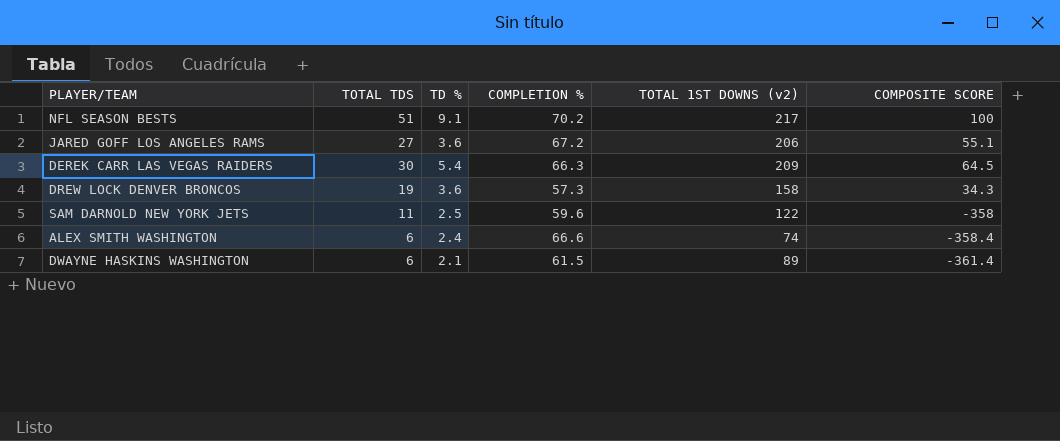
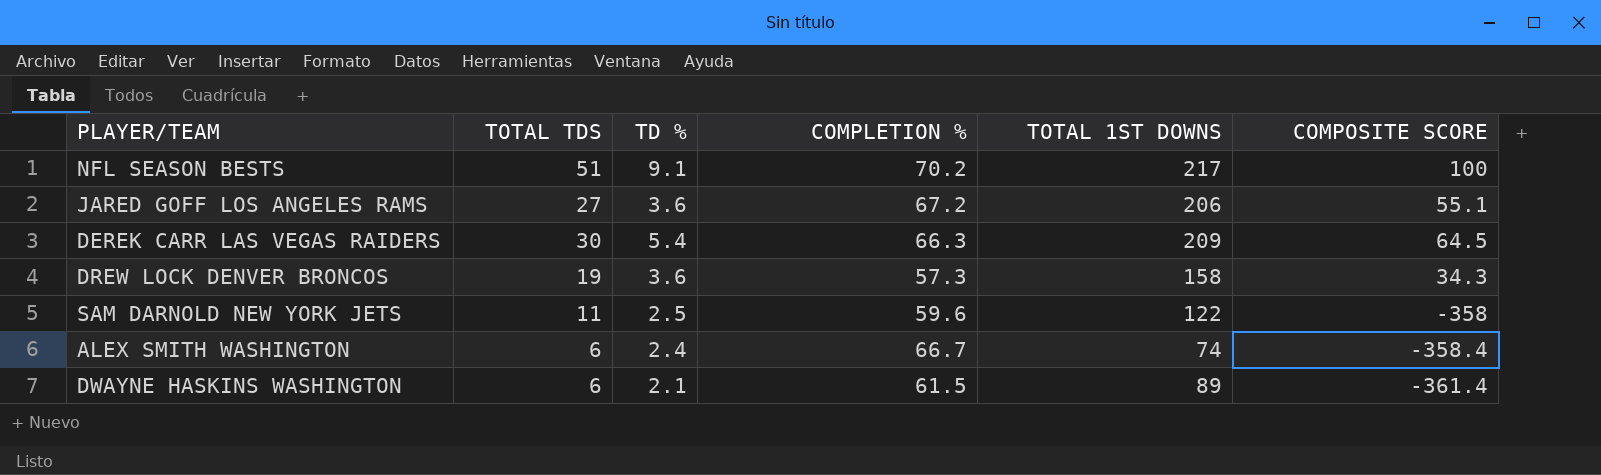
column name: TOTAL 1ST DOWNS (v2) -> TOTAL 1ST DOWNS
ALEX SMITH WASHINGTON | COMPLETION %: 66.6 -> 66.7

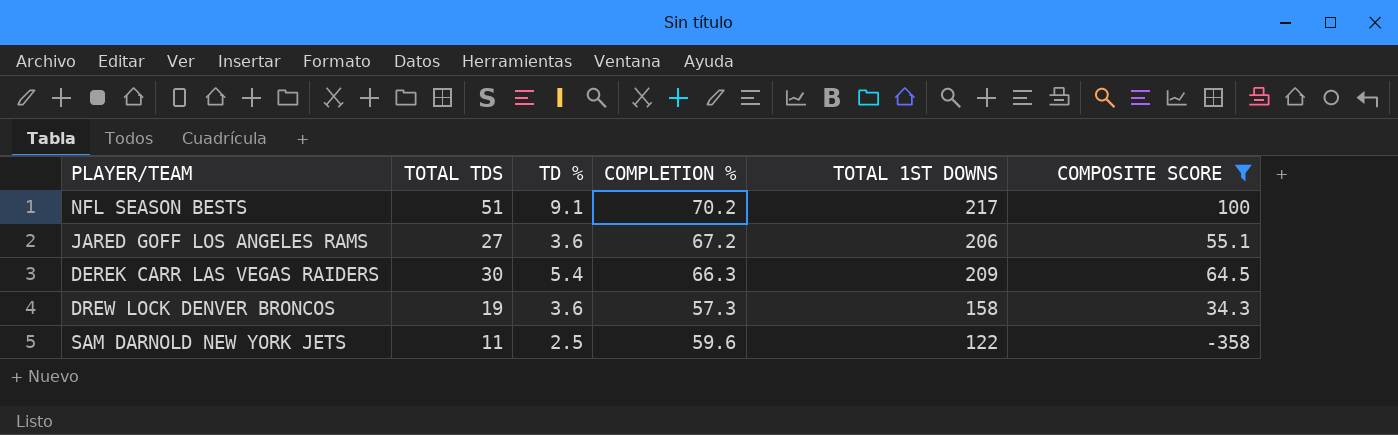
filter: none -> COMPOSITE SCORE >= -358

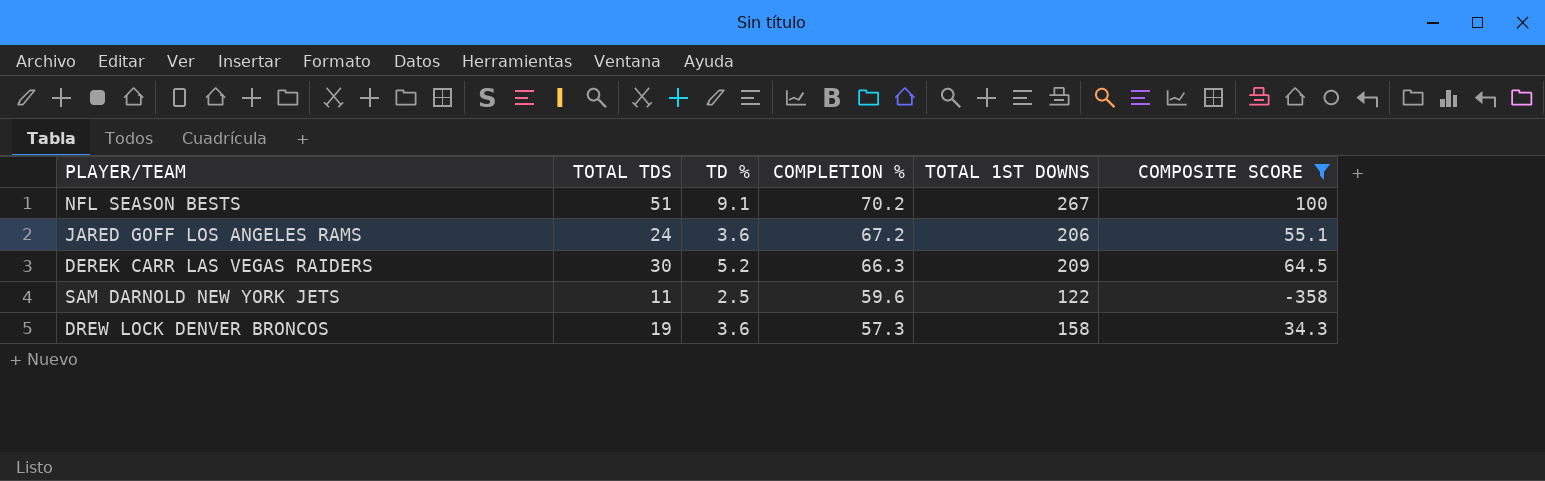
row order: none -> COMPLETION % descending
NFL SEASON BESTS | TOTAL 1ST DOWNS: 217 -> 267
JARED GOFF LOS ANGELES RAMS | TOTAL TDS: 27 -> 24
DEREK CARR LAS VEGAS RAIDERS | TD %: 5.4 -> 5.2

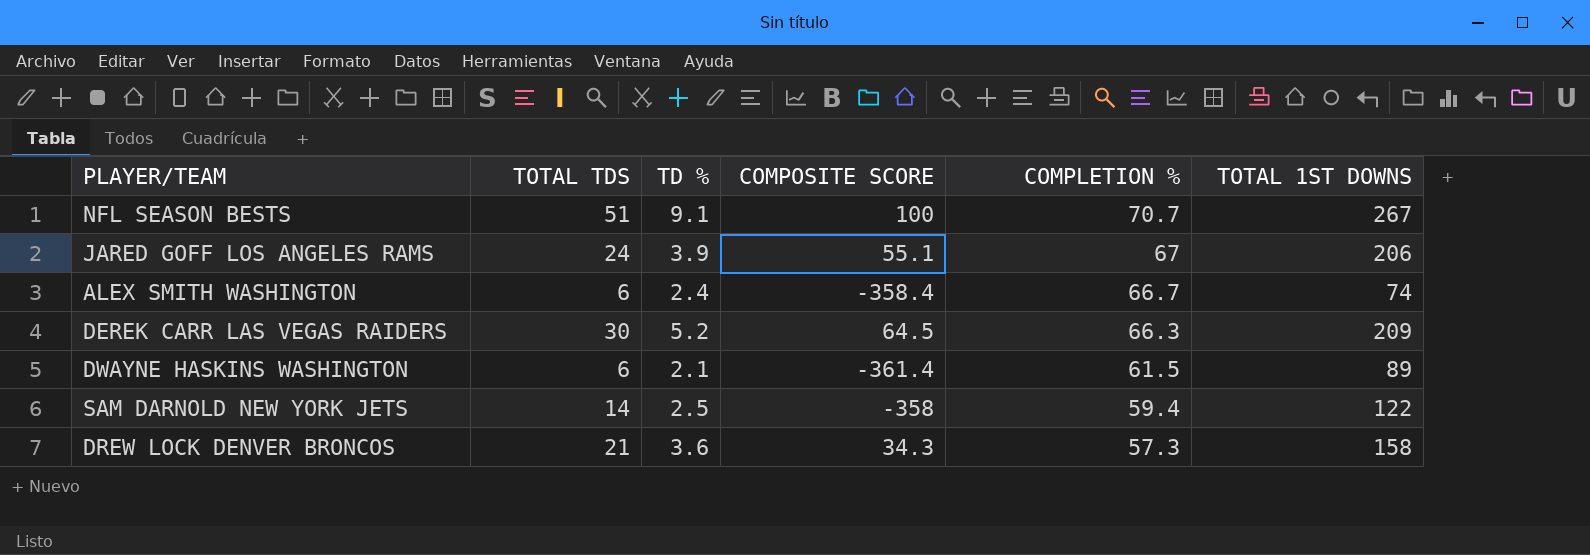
filter: COMPOSITE SCORE >= -358 -> none
column COMPOSITE SCORE | position: 6 -> 4
NFL SEASON BESTS | COMPLETION %: 70.2 -> 70.7
JARED GOFF LOS ANGELES RAMS | TD %: 3.6 -> 3.9
JARED GOFF LOS ANGELES RAMS | COMPLETION %: 67.2 -> 67
SAM DARNOLD NEW YORK JETS | TOTAL TDS: 11 -> 14
SAM DARNOLD NEW YORK JETS | COMPLETION %: 59.6 -> 59.4
DREW LOCK DENVER BRONCOS | TOTAL TDS: 19 -> 21

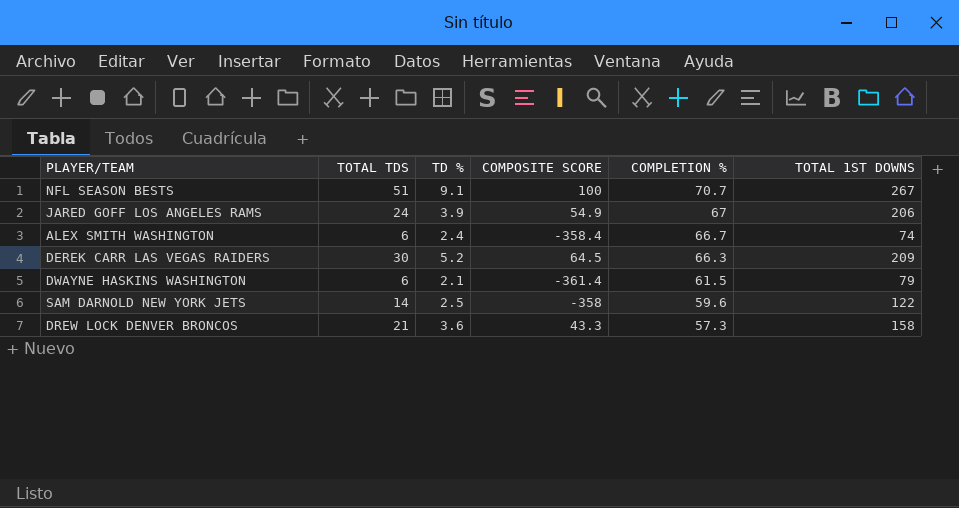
JARED GOFF LOS ANGELES RAMS | COMPOSITE SCORE: 55.1 -> 54.9
DWAYNE HASKINS WASHINGTON | TOTAL 1ST DOWNS: 89 -> 79
SAM DARNOLD NEW YORK JETS | COMPLETION %: 59.4 -> 59.6
DREW LOCK DENVER BRONCOS | COMPOSITE SCORE: 34.3 -> 43.3

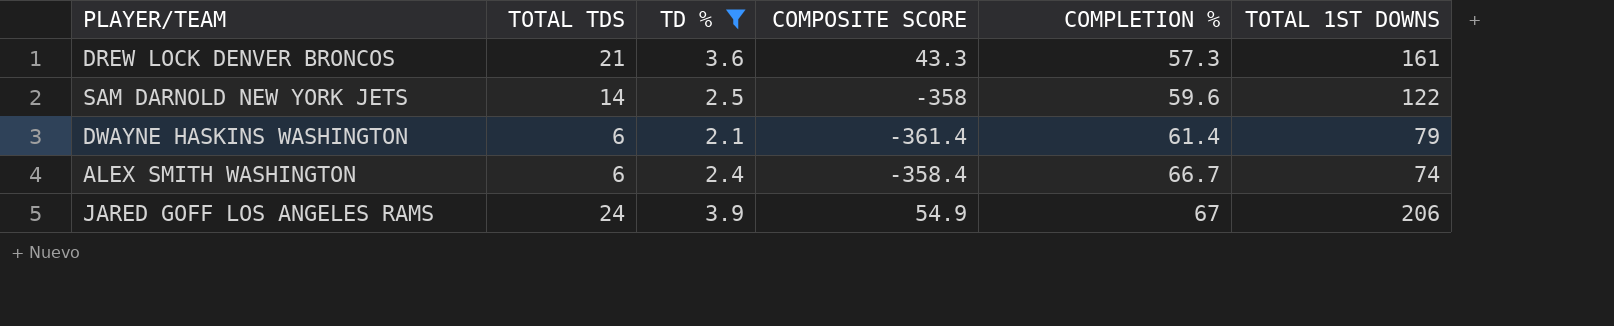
filter: none -> TD % <= 3.9
row order: COMPLETION % descending -> COMPLETION % ascending
DREW LOCK DENVER BRONCOS | TOTAL 1ST DOWNS: 158 -> 161
DWAYNE HASKINS WASHINGTON | COMPLETION %: 61.5 -> 61.4

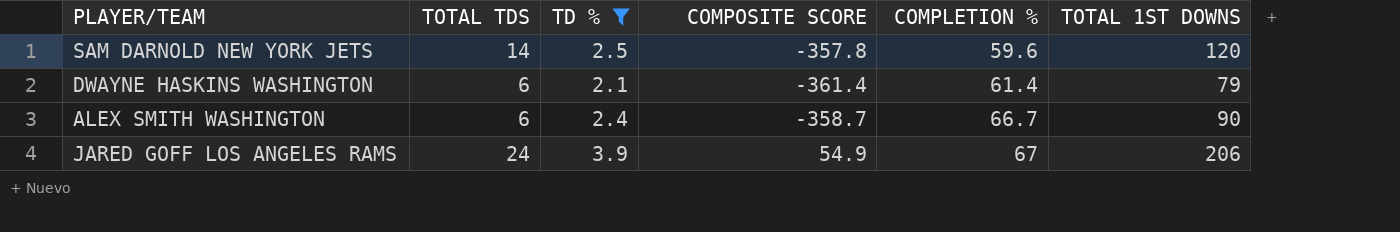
row DREW LOCK DENVER BRONCOS: 21 | 3.6 | 43.3 | 57.3 | 161 -> none
SAM DARNOLD NEW YORK JETS | COMPOSITE SCORE: -358 -> -357.8
SAM DARNOLD NEW YORK JETS | TOTAL 1ST DOWNS: 122 -> 120
ALEX SMITH WASHINGTON | COMPOSITE SCORE: -358.4 -> -358.7
ALEX SMITH WASHINGTON | TOTAL 1ST DOWNS: 74 -> 90

